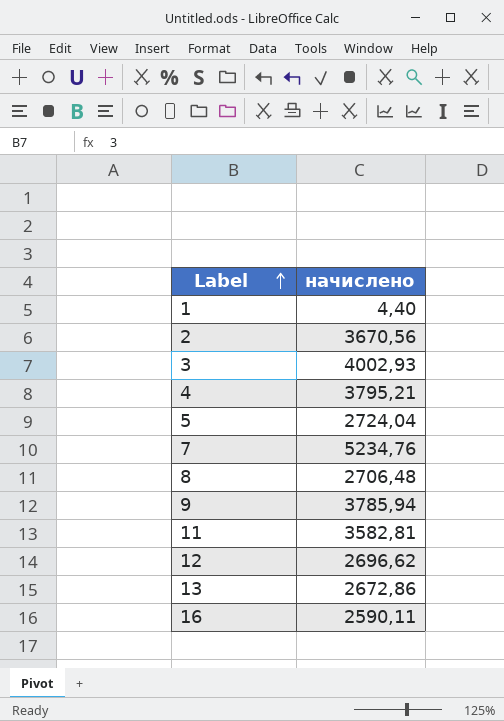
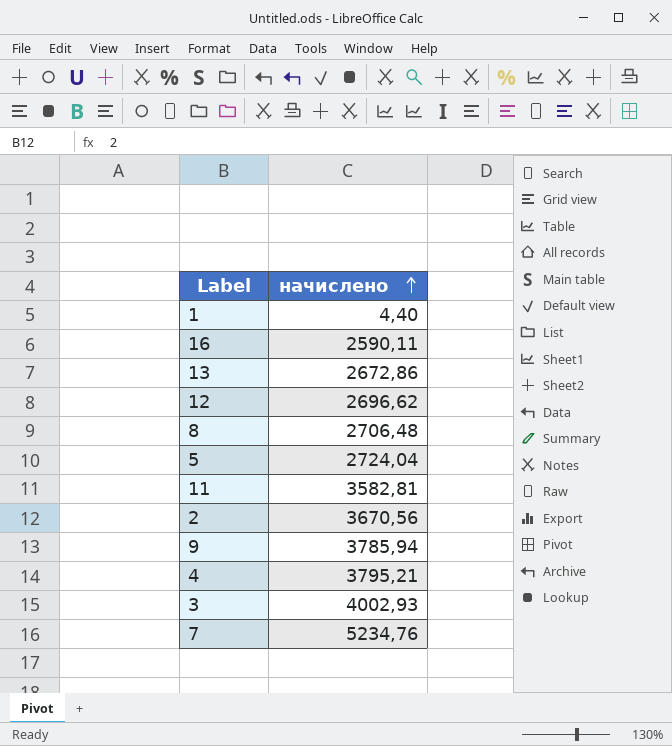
row order: Label ascending -> начислено ascending

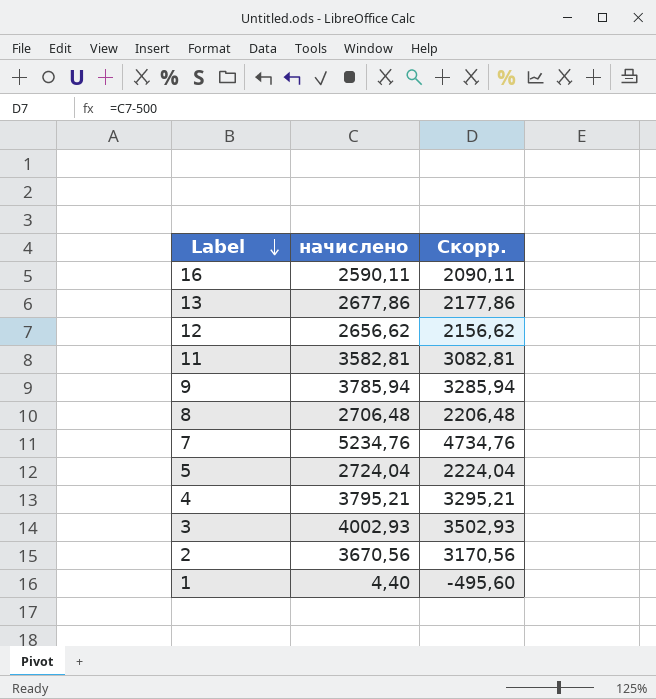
row order: начислено ascending -> Label descending
column Скорр. | formula: none -> [начислено] - 500
13 | начислено: 2672,86 -> 2677,86
12 | начислено: 2696,62 -> 2656,62

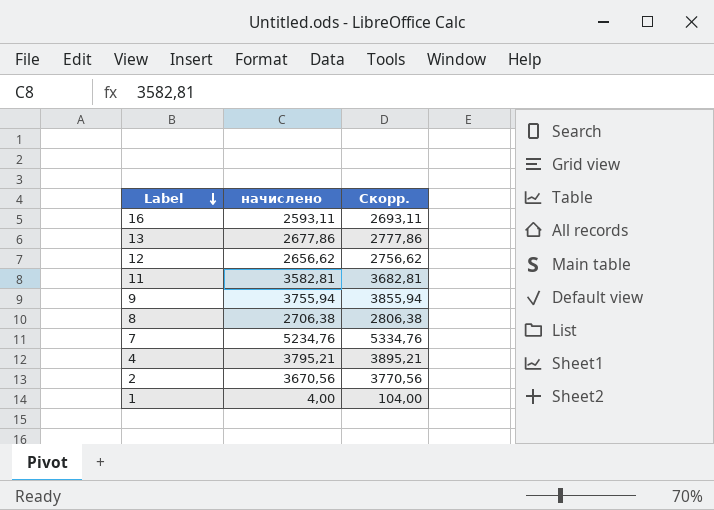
column Скорр. | formula: [начислено] - 500 -> [начислено] + 100
row 5: 2724,04 | 2224,04 -> none
row 3: 4002,93 | 3502,93 -> none
16 | начислено: 2590,11 -> 2593,11
9 | начислено: 3785,94 -> 3755,94
8 | начислено: 2706,48 -> 2706,38
1 | начислено: 4,40 -> 4,00

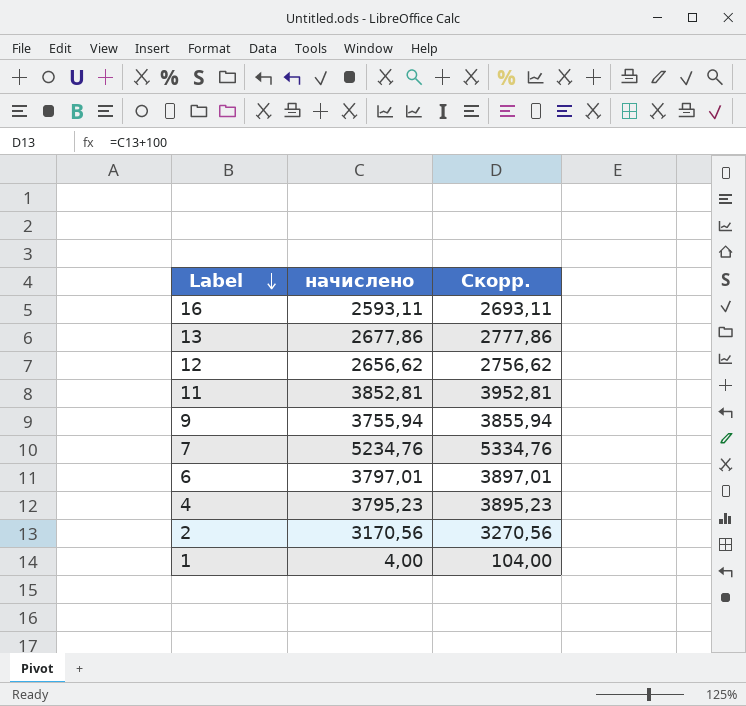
row 8: 2706,38 | 2806,38 -> none
11 | начислено: 3582,81 -> 3852,81
11 | Скорр.: 3682,81 -> 3952,81
row 6: none -> 3797,01 | 3897,01
4 | начислено: 3795,21 -> 3795,23
4 | Скорр.: 3895,21 -> 3895,23
2 | начислено: 3670,56 -> 3170,56
2 | Скорр.: 3770,56 -> 3270,56

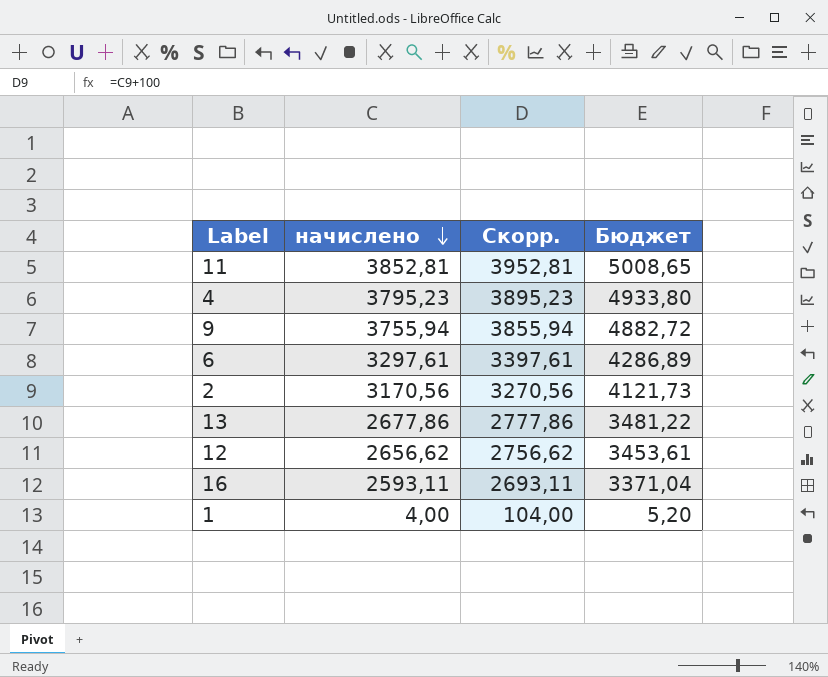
row order: Label descending -> начислено descending
column Бюджет | formula: none -> [начислено] * 1,3
row 7: 5234,76 | 5334,76 -> none
6 | начислено: 3797,01 -> 3297,61
6 | Скорр.: 3897,01 -> 3397,61

